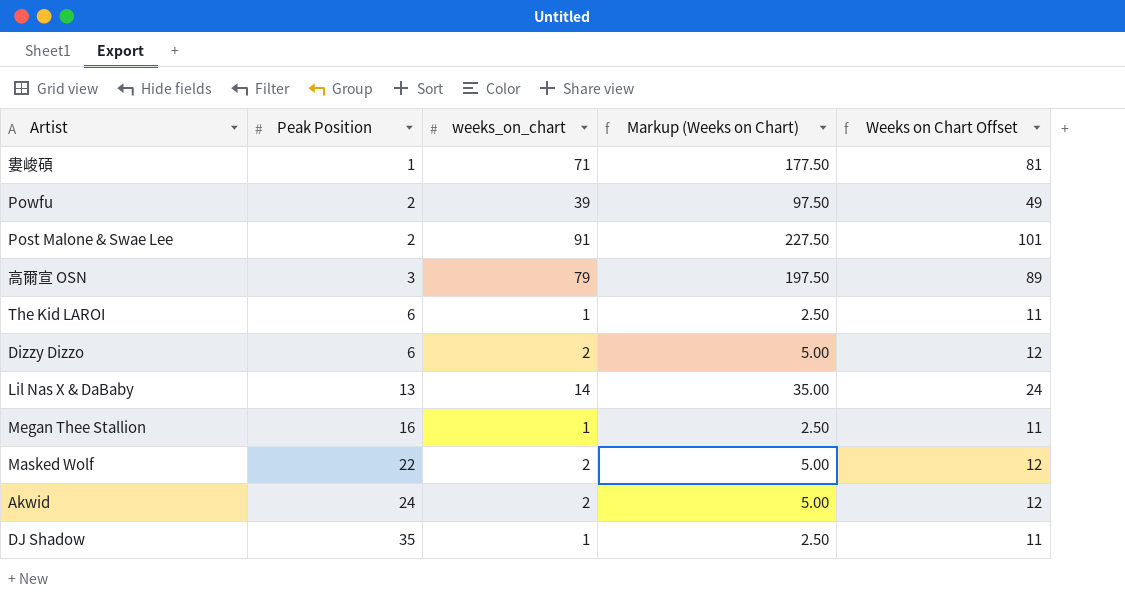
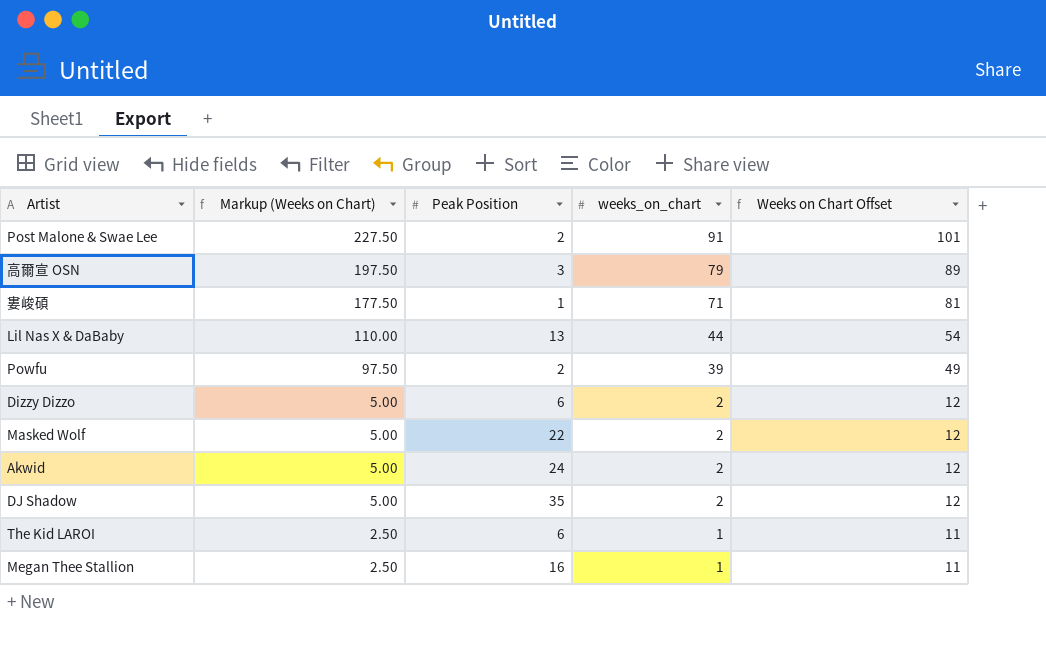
row order: Peak Position ascending -> Markup (Weeks on Chart) descending
column Markup (Weeks on Chart) | position: 4 -> 2
Lil Nas X & DaBaby | Markup (Weeks on Chart): 35.00 -> 110.00
Lil Nas X & DaBaby | weeks_on_chart: 14 -> 44
Lil Nas X & DaBaby | Weeks on Chart Offset: 24 -> 54
DJ Shadow | Markup (Weeks on Chart): 2.50 -> 5.00
DJ Shadow | weeks_on_chart: 1 -> 2
DJ Shadow | Weeks on Chart Offset: 11 -> 12

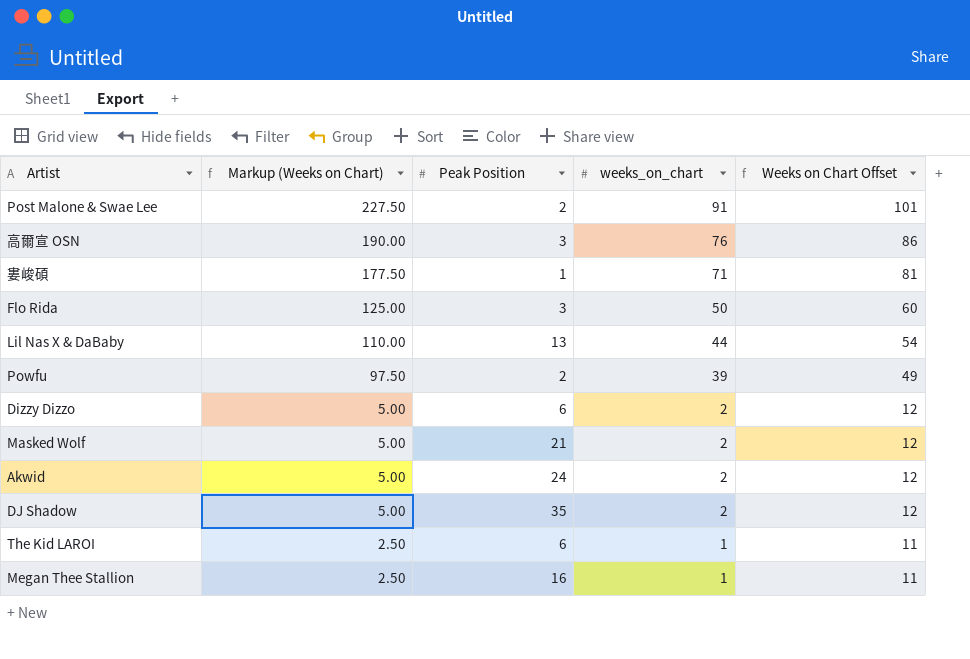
高爾宣 OSN | Markup (Weeks on Chart): 197.50 -> 190.00
高爾宣 OSN | weeks_on_chart: 79 -> 76
高爾宣 OSN | Weeks on Chart Offset: 89 -> 86
row Flo Rida: none -> 125.00 | 3 | 50 | 60
Masked Wolf | Peak Position: 22 -> 21

